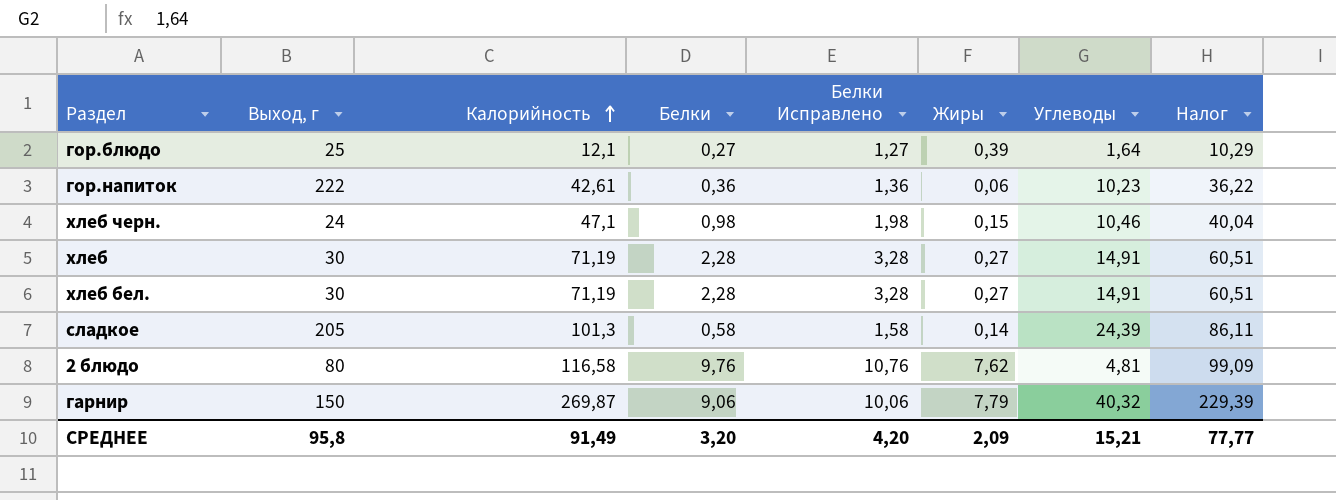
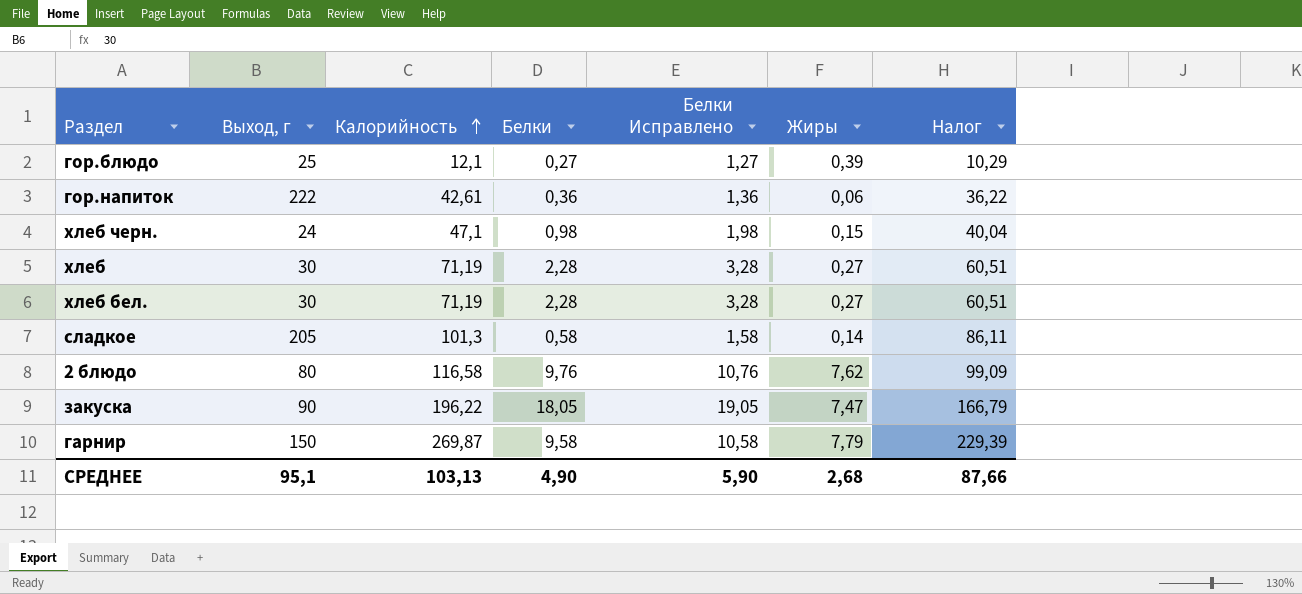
column Углеводы | position: 7 -> none
row закуска: none -> 90 | 196,22 | 18,05 | 19,05 | 7,47 | 166,79
гарнир | Белки: 9,06 -> 9,58
гарнир | Белки Исправлено: 10,06 -> 10,58
СРЕДНЕЕ | Выход, г: 95,8 -> 95,1
СРЕДНЕЕ | Калорийность: 91,49 -> 103,13
СРЕДНЕЕ | Белки: 3,20 -> 4,90
СРЕДНЕЕ | Белки Исправлено: 4,20 -> 5,90
СРЕДНЕЕ | Жиры: 2,09 -> 2,68
СРЕДНЕЕ | Налог: 77,77 -> 87,66

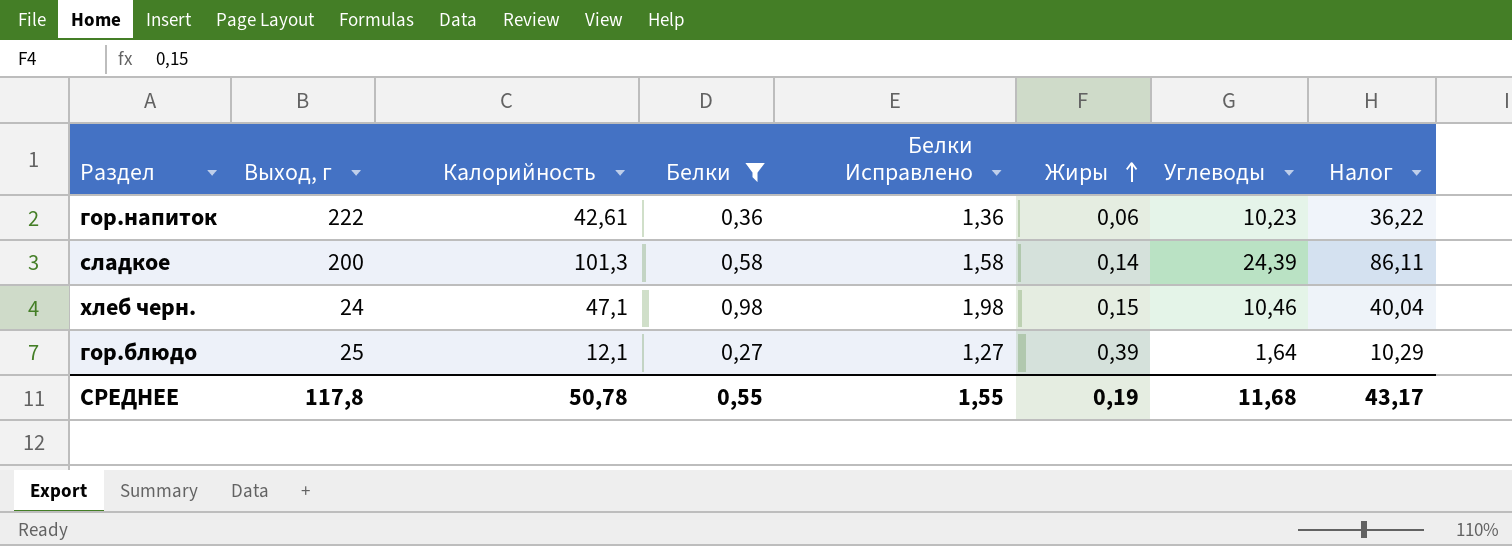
filter: none -> Белки <= 0,98
row order: Калорийность ascending -> Жиры ascending
column Углеводы | position: none -> 7
сладкое | Выход, г: 205 -> 200
СРЕДНЕЕ | Выход, г: 95,1 -> 117,8
СРЕДНЕЕ | Калорийность: 103,13 -> 50,78
СРЕДНЕЕ | Белки: 4,90 -> 0,55
СРЕДНЕЕ | Белки Исправлено: 5,90 -> 1,55
СРЕДНЕЕ | Жиры: 2,68 -> 0,19
СРЕДНЕЕ | Налог: 87,66 -> 43,17

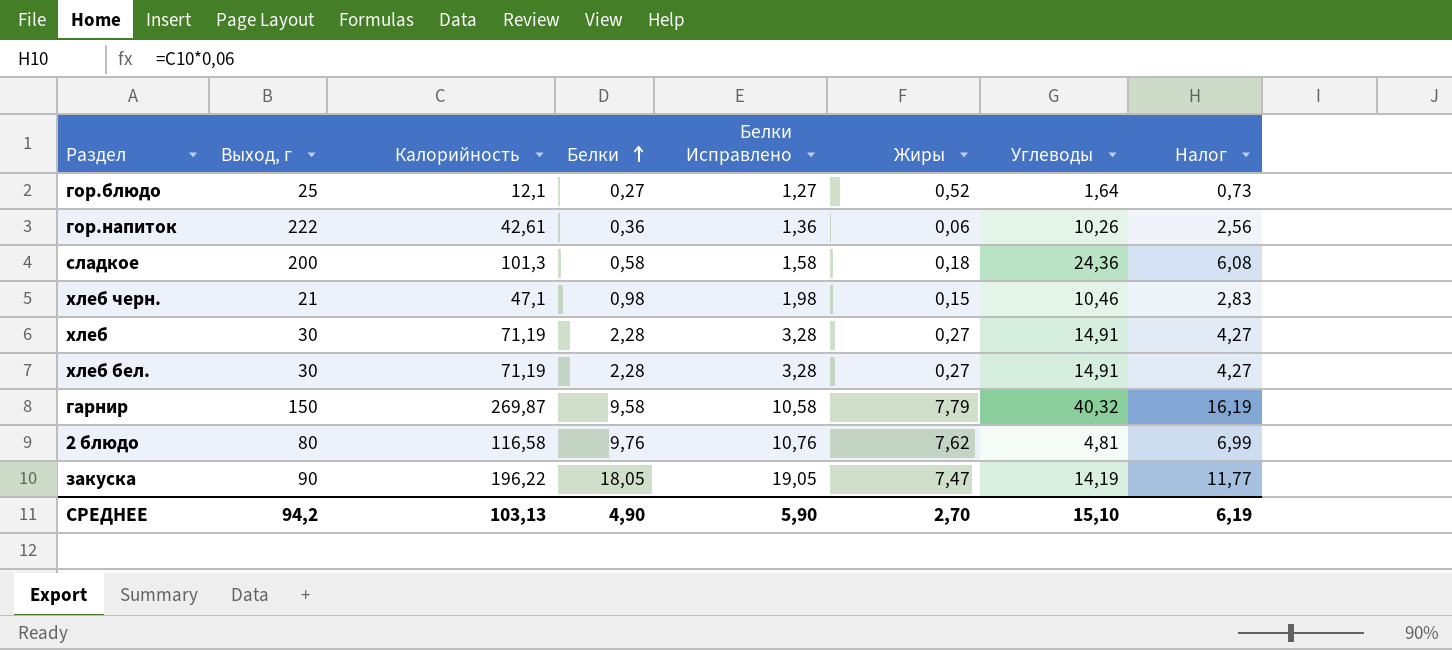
filter: Белки <= 0,98 -> none
row order: Жиры ascending -> Белки ascending
column Налог | formula: [Калорийность] * 0,85 -> [Калорийность] * 0,06
гор.блюдо | Жиры: 0,39 -> 0,52
гор.напиток | Углеводы: 10,23 -> 10,26
сладкое | Жиры: 0,14 -> 0,18
сладкое | Углеводы: 24,39 -> 24,36
хлеб черн. | Выход, г: 24 -> 21
СРЕДНЕЕ | Выход, г: 117,8 -> 94,2
СРЕДНЕЕ | Калорийность: 50,78 -> 103,13
СРЕДНЕЕ | Белки: 0,55 -> 4,90
СРЕДНЕЕ | Белки Исправлено: 1,55 -> 5,90
СРЕДНЕЕ | Жиры: 0,19 -> 2,70
СРЕДНЕЕ | Углеводы: 11,68 -> 15,10
СРЕДНЕЕ | Налог: 43,17 -> 6,19

